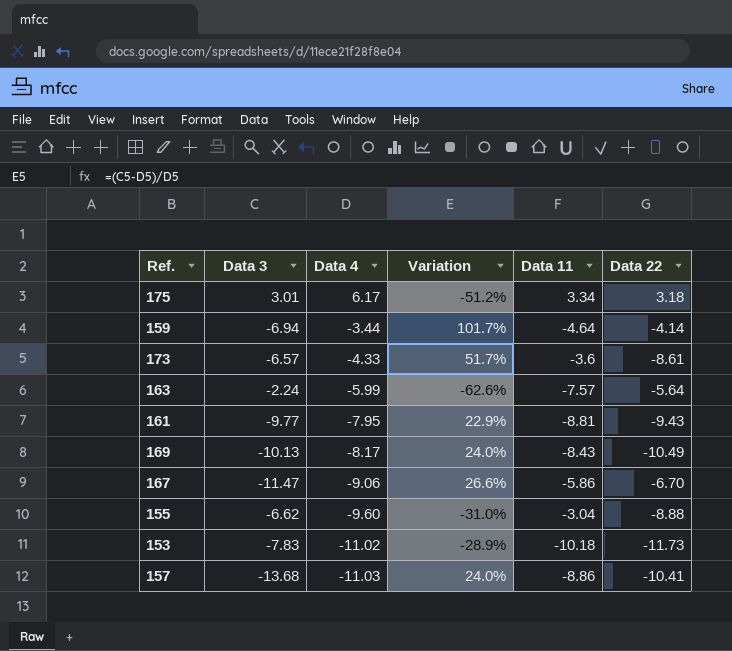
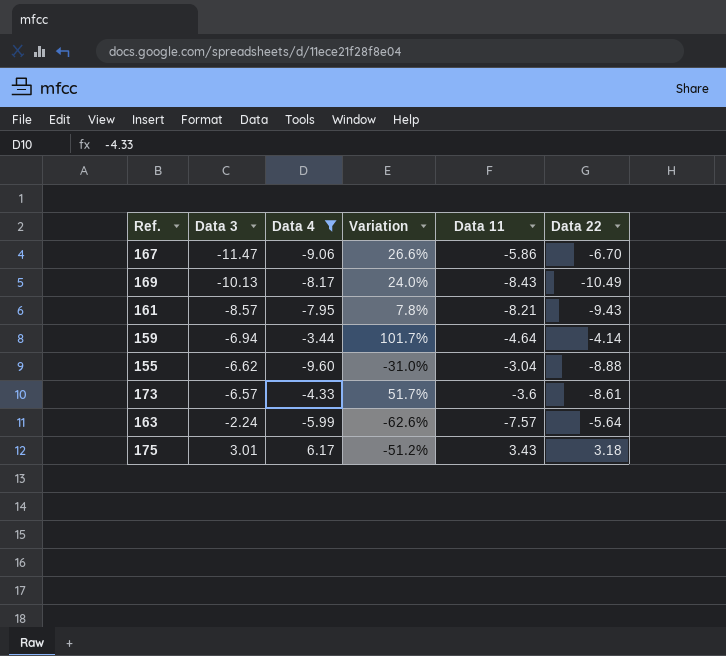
filter: none -> Data 4 >= -9.60
row order: Data 4 descending -> Data 3 ascending
161 | Data 3: -9.77 -> -8.57
161 | Variation: 22.9% -> 7.8%
161 | Data 11: -8.81 -> -8.21
175 | Data 11: 3.34 -> 3.43

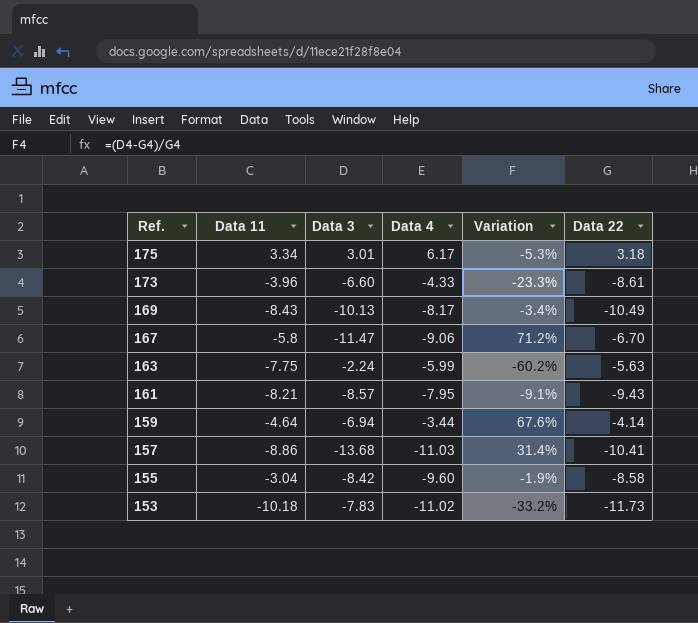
filter: Data 4 >= -9.60 -> none
row order: Data 3 ascending -> Ref. descending
column Data 11 | position: 5 -> 2
column Variation | formula: ([Data 3] - [Data 4]) / [Data 4] -> ([Data 3] - [Data 22]) / [Data 22]
175 | Data 11: 3.43 -> 3.34
173 | Data 11: -3.6 -> -3.96
173 | Data 3: -6.57 -> -6.60
167 | Data 11: -5.86 -> -5.8
163 | Data 11: -7.57 -> -7.75
163 | Data 22: -5.64 -> -5.63
155 | Data 3: -6.62 -> -8.42
155 | Data 22: -8.88 -> -8.58

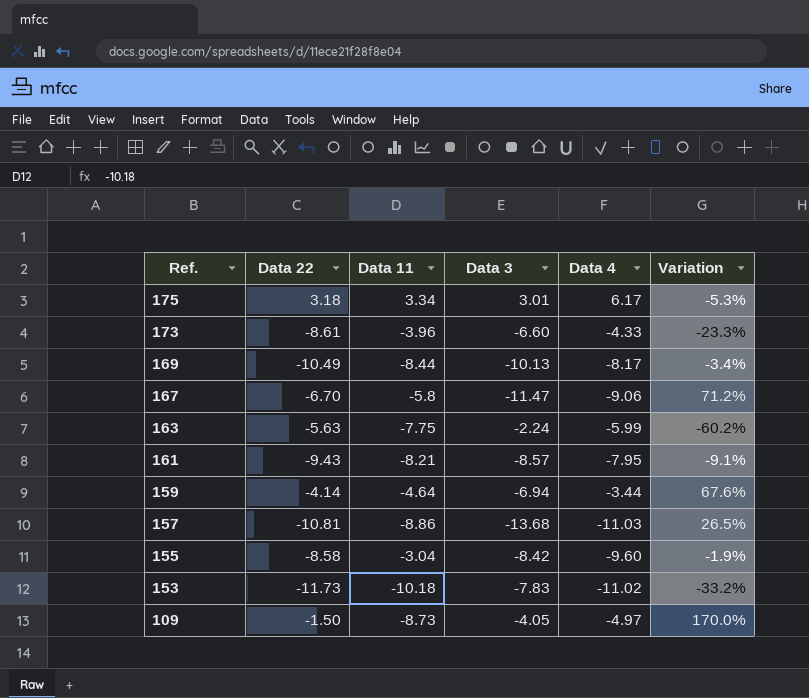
column Data 22 | position: 6 -> 2
169 | Data 11: -8.43 -> -8.44
157 | Data 22: -10.41 -> -10.81
157 | Variation: 31.4% -> 26.5%
row 109: none -> -1.50 | -8.73 | -4.05 | -4.97 | 170.0%

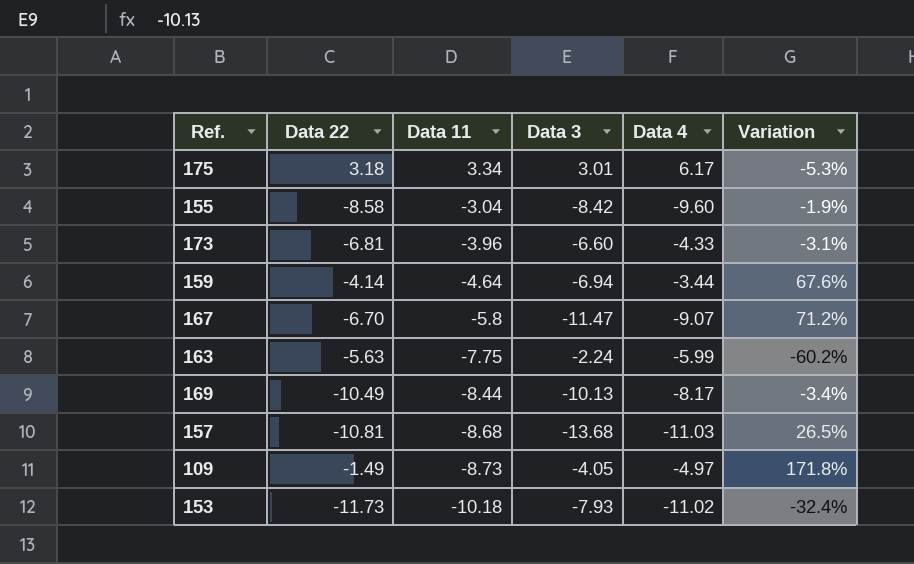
row order: Ref. descending -> Data 11 descending
row 161: -9.43 | -8.21 | -8.57 | -7.95 | -9.1% -> none
173 | Data 22: -8.61 -> -6.81
173 | Variation: -23.3% -> -3.1%
167 | Data 4: -9.06 -> -9.07
157 | Data 11: -8.86 -> -8.68
109 | Data 22: -1.50 -> -1.49
109 | Variation: 170.0% -> 171.8%
153 | Data 3: -7.83 -> -7.93
153 | Variation: -33.2% -> -32.4%

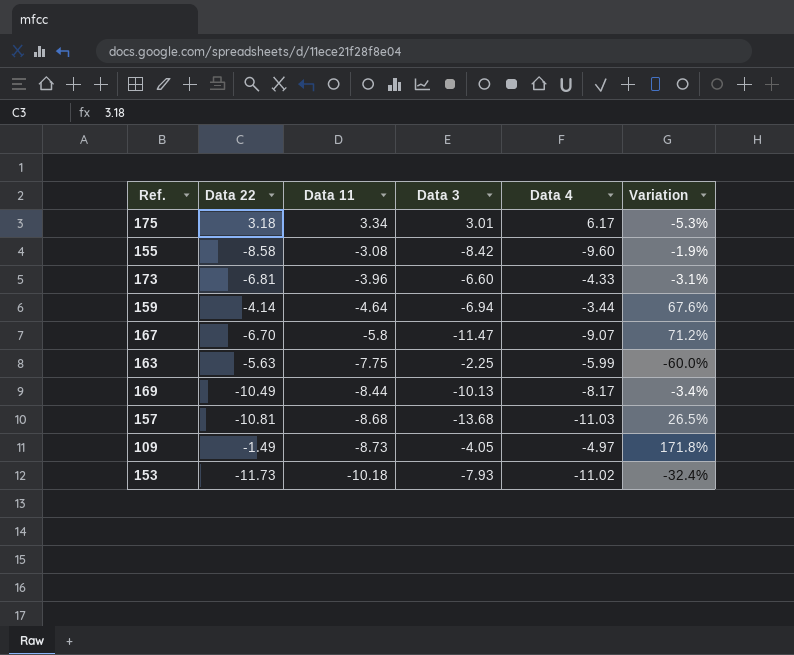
155 | Data 11: -3.04 -> -3.08
163 | Data 3: -2.24 -> -2.25
163 | Variation: -60.2% -> -60.0%

